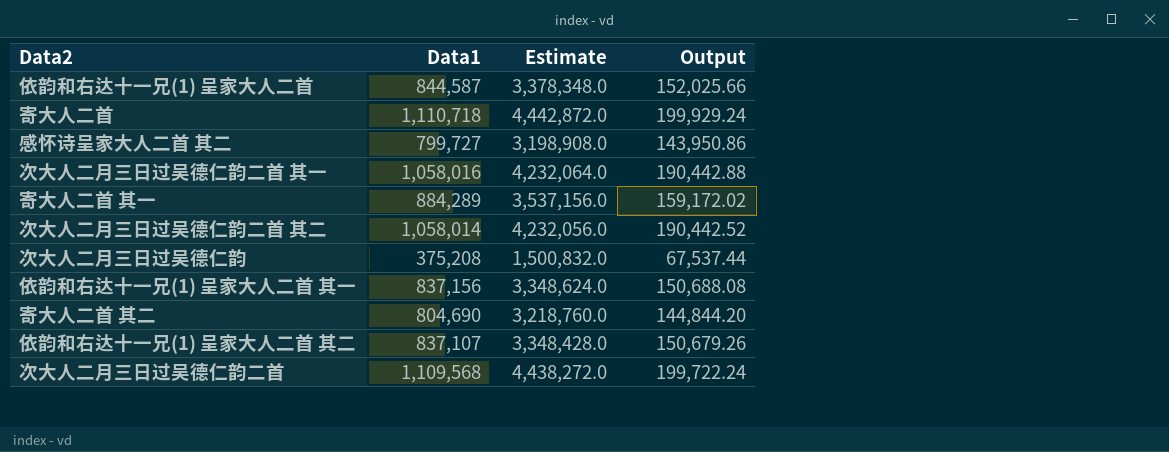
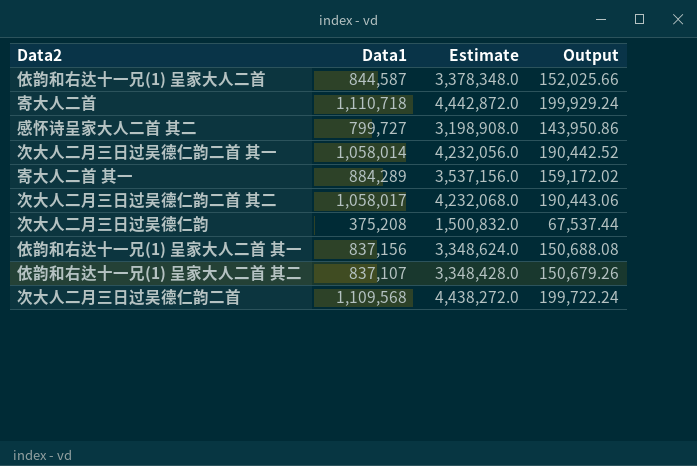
row 寄大人二首 其二: 804,690 | 3,218,760.0 | 144,844.20 -> none
次大人二月三日过吴德仁韵二首 其一 | Data1: 1,058,016 -> 1,058,014
次大人二月三日过吴德仁韵二首 其一 | Estimate: 4,232,064.0 -> 4,232,056.0
次大人二月三日过吴德仁韵二首 其一 | Output: 190,442.88 -> 190,442.52
次大人二月三日过吴德仁韵二首 其二 | Data1: 1,058,014 -> 1,058,017
次大人二月三日过吴德仁韵二首 其二 | Estimate: 4,232,056.0 -> 4,232,068.0
次大人二月三日过吴德仁韵二首 其二 | Output: 190,442.52 -> 190,443.06

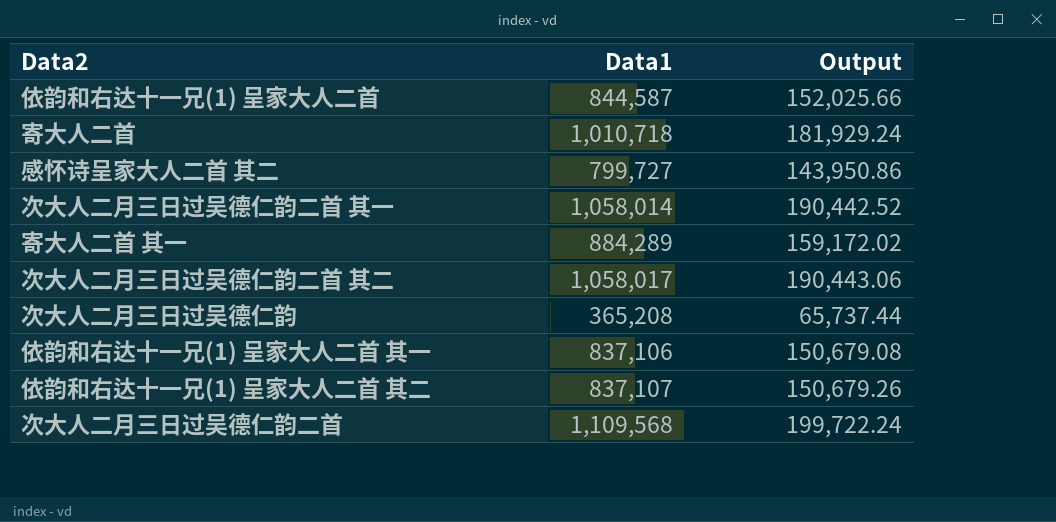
column Estimate | formula: [Data1] * 4 -> none
寄大人二首 | Data1: 1,110,718 -> 1,010,718
寄大人二首 | Output: 199,929.24 -> 181,929.24
次大人二月三日过吴德仁韵 | Data1: 375,208 -> 365,208
次大人二月三日过吴德仁韵 | Output: 67,537.44 -> 65,737.44
依韵和右达十一兄(1) 呈家大人二首 其一 | Data1: 837,156 -> 837,106
依韵和右达十一兄(1) 呈家大人二首 其一 | Output: 150,688.08 -> 150,679.08

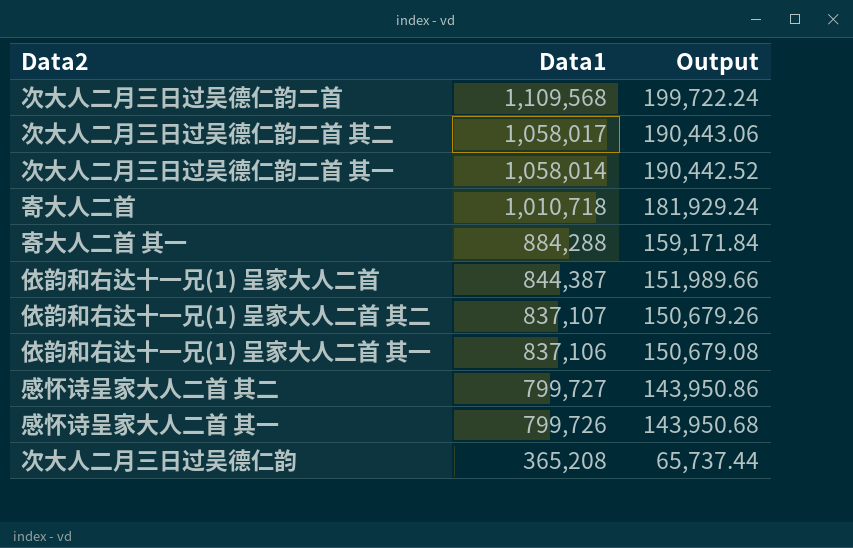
row order: none -> Data1 descending
寄大人二首 其一 | Data1: 884,289 -> 884,288
寄大人二首 其一 | Output: 159,172.02 -> 159,171.84
依韵和右达十一兄(1) 呈家大人二首 | Data1: 844,587 -> 844,387
依韵和右达十一兄(1) 呈家大人二首 | Output: 152,025.66 -> 151,989.66
row 感怀诗呈家大人二首 其一: none -> 799,726 | 143,950.68

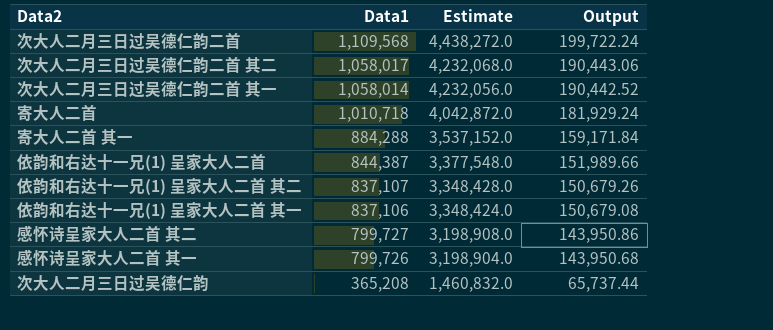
column Estimate | formula: none -> [Data1] * 4

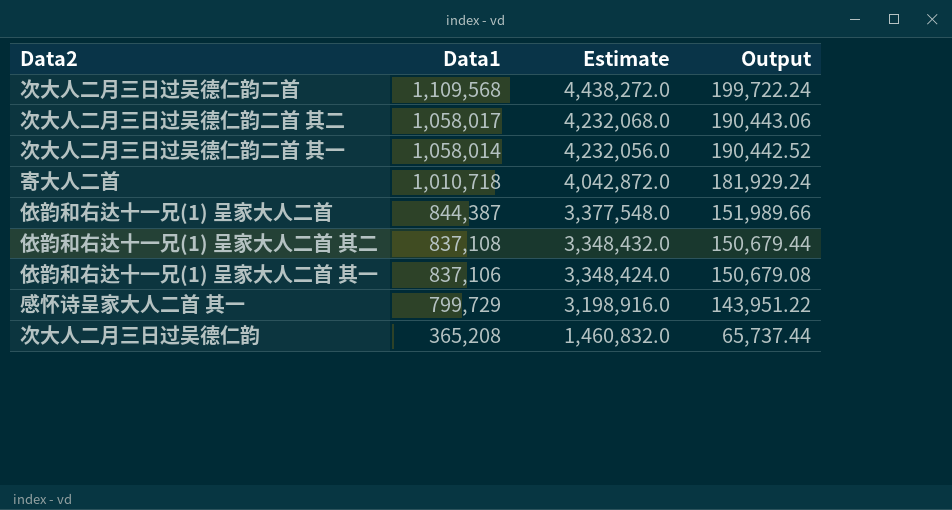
row 寄大人二首 其一: 884,288 | 3,537,152.0 | 159,171.84 -> none
row 感怀诗呈家大人二首 其二: 799,727 | 3,198,908.0 | 143,950.86 -> none
依韵和右达十一兄(1) 呈家大人二首 其二 | Data1: 837,107 -> 837,108
依韵和右达十一兄(1) 呈家大人二首 其二 | Estimate: 3,348,428.0 -> 3,348,432.0
依韵和右达十一兄(1) 呈家大人二首 其二 | Output: 150,679.26 -> 150,679.44
感怀诗呈家大人二首 其一 | Data1: 799,726 -> 799,729
感怀诗呈家大人二首 其一 | Estimate: 3,198,904.0 -> 3,198,916.0
感怀诗呈家大人二首 其一 | Output: 143,950.68 -> 143,951.22

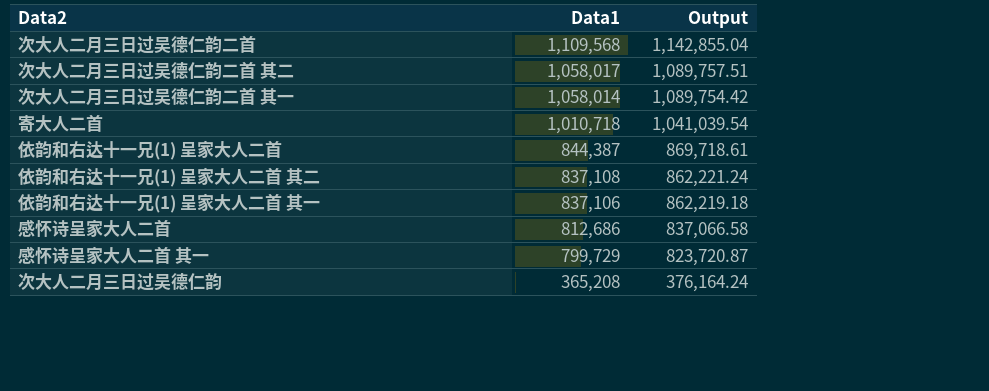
column Estimate | formula: [Data1] * 4 -> none
column Output | formula: [Data1] * 0.18 -> [Data1] * 1.03
row 感怀诗呈家大人二首: none -> 812,686 | 837,066.58

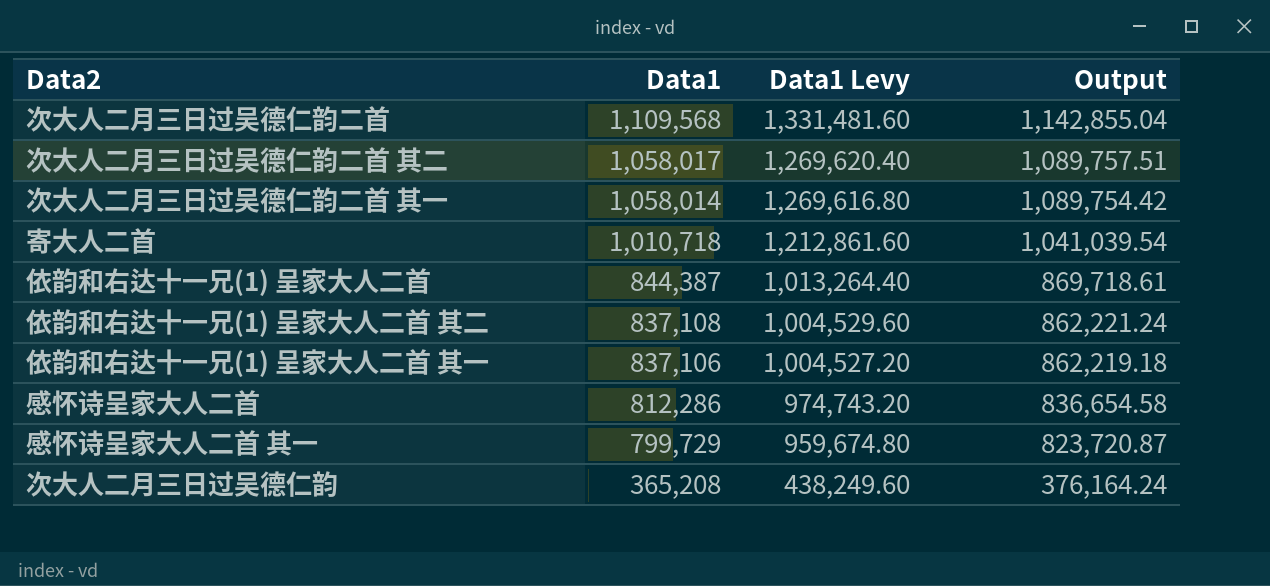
column Data1 Levy | formula: none -> [Data1] * 1.2
感怀诗呈家大人二首 | Data1: 812,686 -> 812,286
感怀诗呈家大人二首 | Output: 837,066.58 -> 836,654.58

